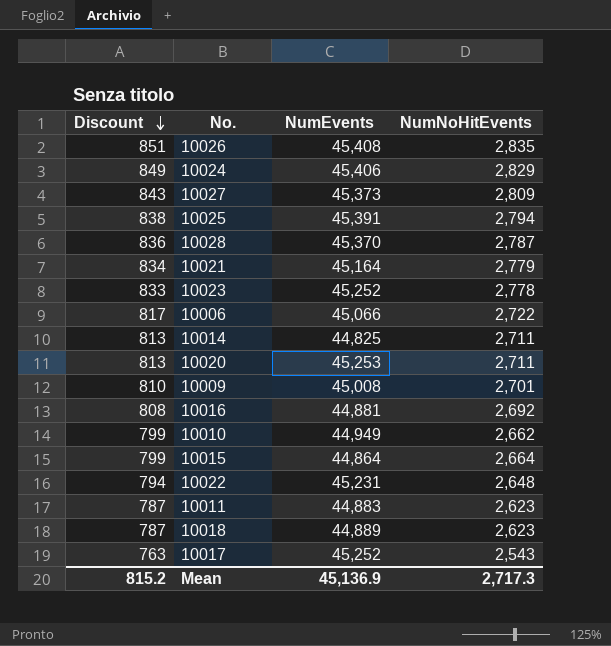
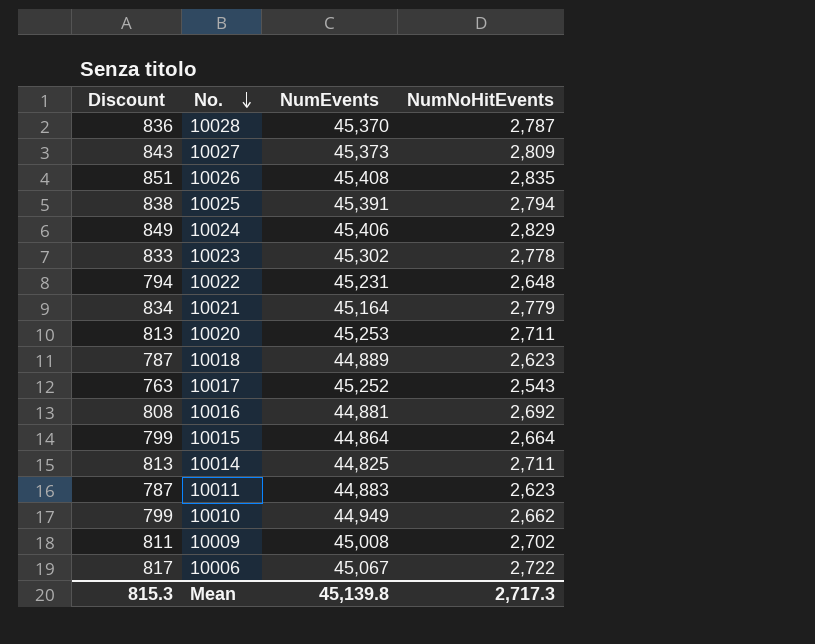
row order: Discount descending -> No. descending
10023 | NumEvents: 45,252 -> 45,302
10009 | Discount: 810 -> 811
10009 | NumNoHitEvents: 2,701 -> 2,702
10006 | NumEvents: 45,066 -> 45,067
Mean | Discount: 815.2 -> 815.3
Mean | NumEvents: 45,136.9 -> 45,139.8

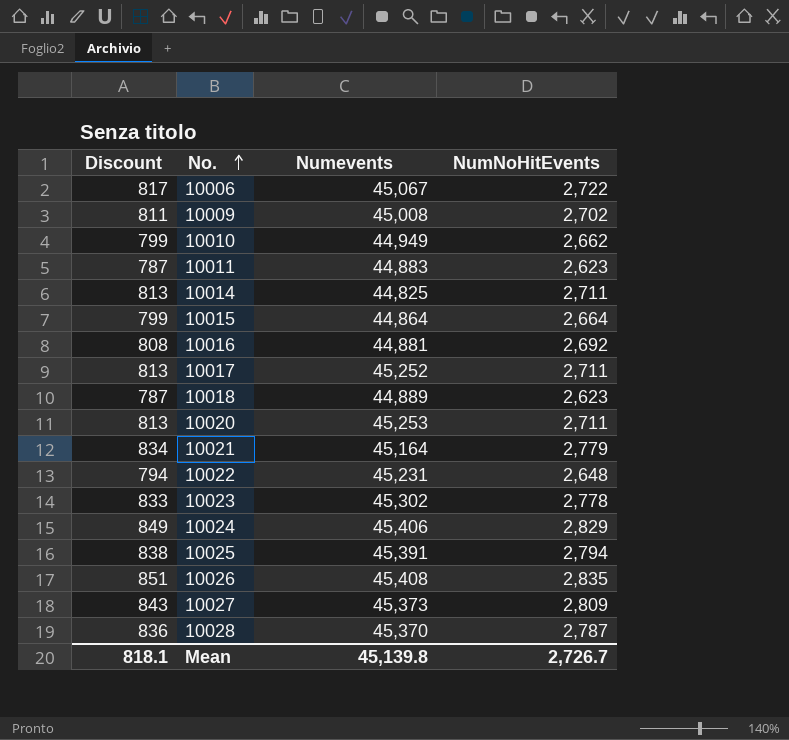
row order: No. descending -> No. ascending
column name: NumEvents -> Numevents
10017 | Discount: 763 -> 813
10017 | NumNoHitEvents: 2,543 -> 2,711
Mean | Discount: 815.3 -> 818.1
Mean | NumNoHitEvents: 2,717.3 -> 2,726.7

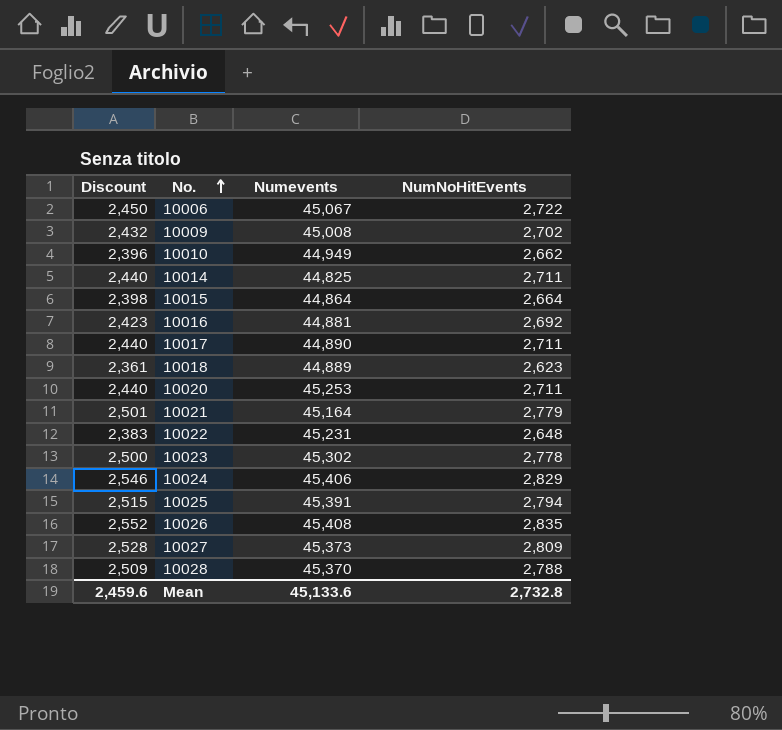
column Discount | formula: [NumNoHitEvents] * 0.3 -> [NumNoHitEvents] * 0.9
row 10011: 787 | 44,883 | 2,623 -> none
10017 | Numevents: 45,252 -> 44,890
10028 | NumNoHitEvents: 2,787 -> 2,788
Mean | Discount: 818.1 -> 2,459.6
Mean | Numevents: 45,139.8 -> 45,133.6
Mean | NumNoHitEvents: 2,726.7 -> 2,732.8

